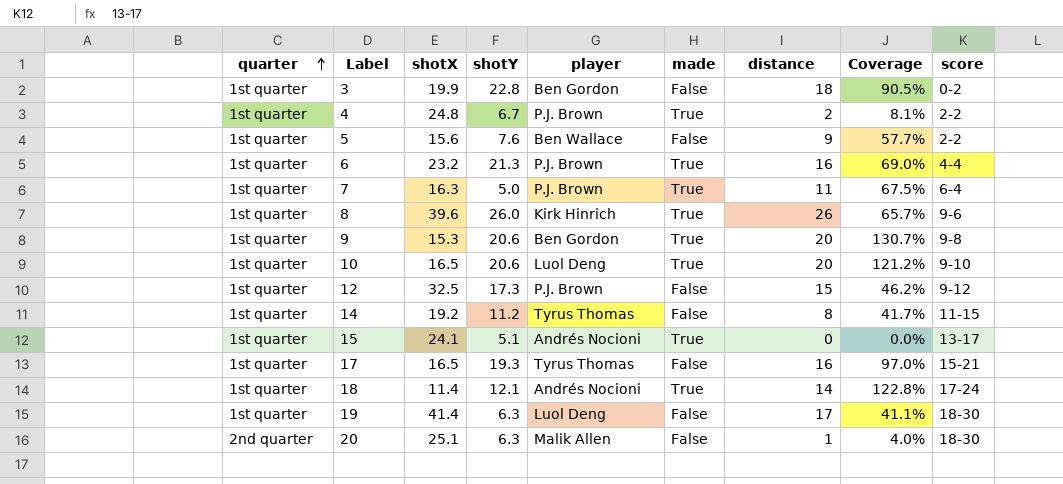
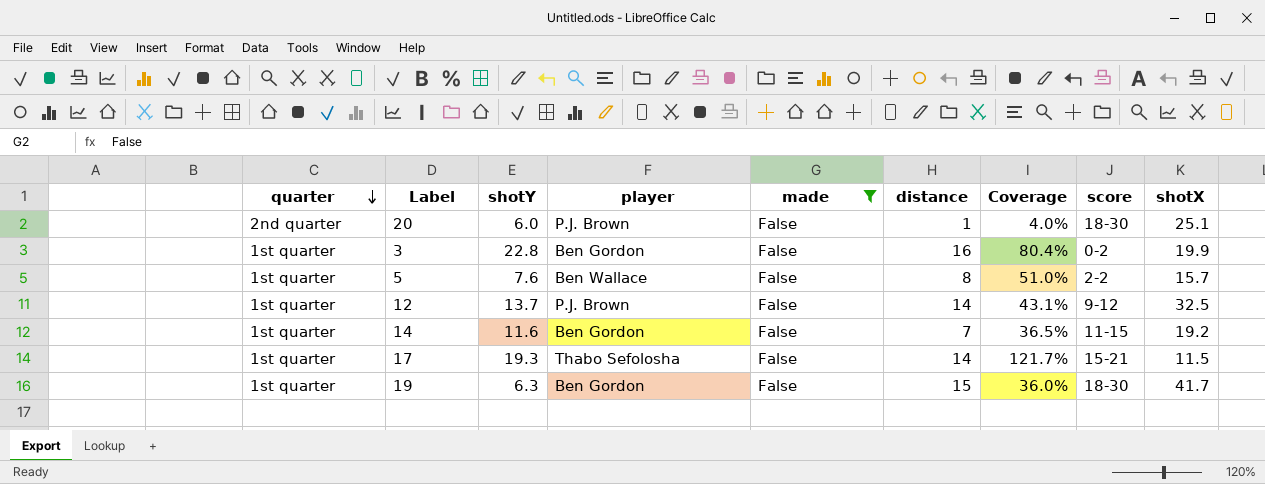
filter: none -> made = False
row order: quarter ascending -> quarter descending
column shotX | position: 3 -> 9
20 | shotY: 6.3 -> 6.0
20 | player: Malik Allen -> P.J. Brown
3 | distance: 18 -> 16
3 | Coverage: 90.5% -> 80.4%
5 | distance: 9 -> 8
5 | Coverage: 57.7% -> 51.0%
5 | shotX: 15.6 -> 15.7
12 | shotY: 17.3 -> 13.7
12 | distance: 15 -> 14
12 | Coverage: 46.2% -> 43.1%
14 | shotY: 11.2 -> 11.6
14 | player: Tyrus Thomas -> Ben Gordon
14 | distance: 8 -> 7
14 | Coverage: 41.7% -> 36.5%
17 | player: Tyrus Thomas -> Thabo Sefolosha
17 | distance: 16 -> 14
17 | Coverage: 97.0% -> 121.7%
17 | shotX: 16.5 -> 11.5
19 | player: Luol Deng -> Ben Gordon
19 | distance: 17 -> 15
19 | Coverage: 41.1% -> 36.0%
19 | shotX: 41.4 -> 41.7

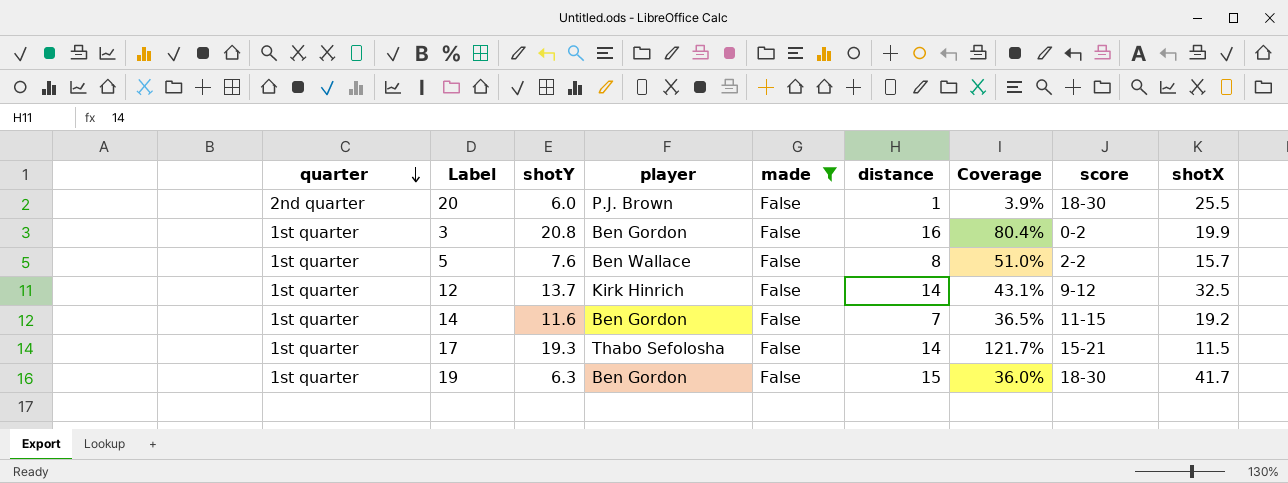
20 | Coverage: 4.0% -> 3.9%
20 | shotX: 25.1 -> 25.5
3 | shotY: 22.8 -> 20.8
12 | player: P.J. Brown -> Kirk Hinrich

